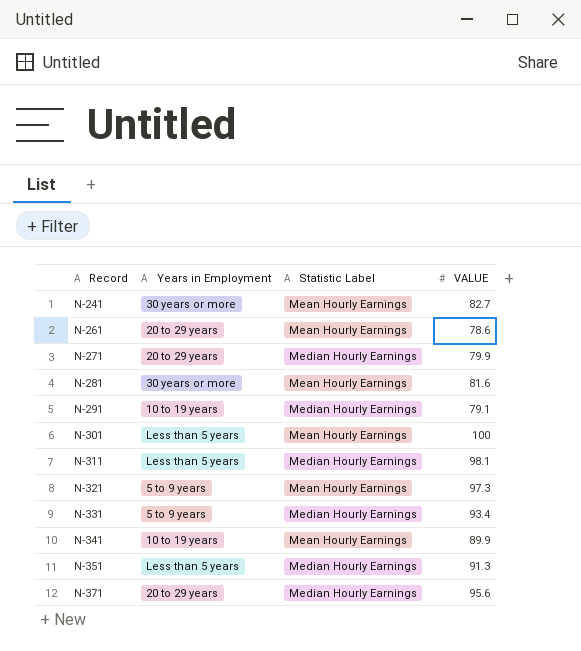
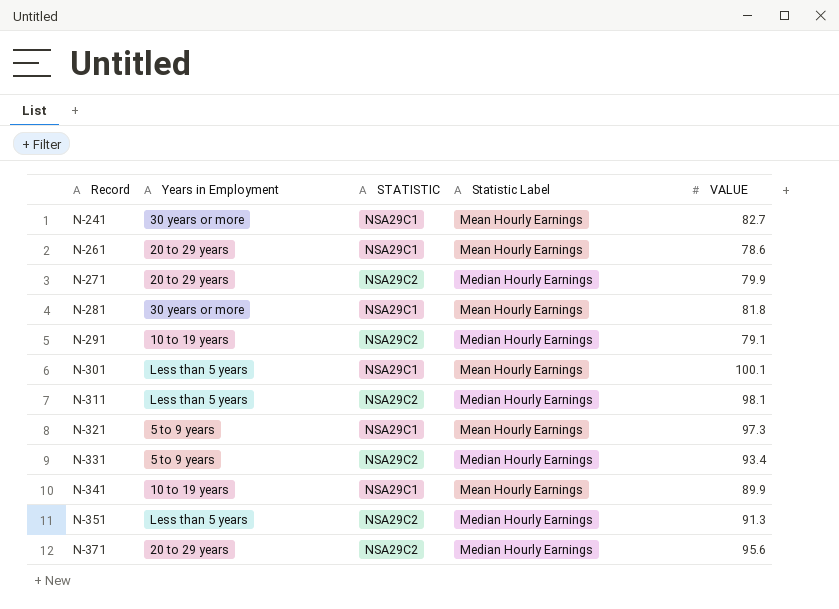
column STATISTIC | position: none -> 3
N-281 | VALUE: 81.6 -> 81.8
N-301 | VALUE: 100 -> 100.1

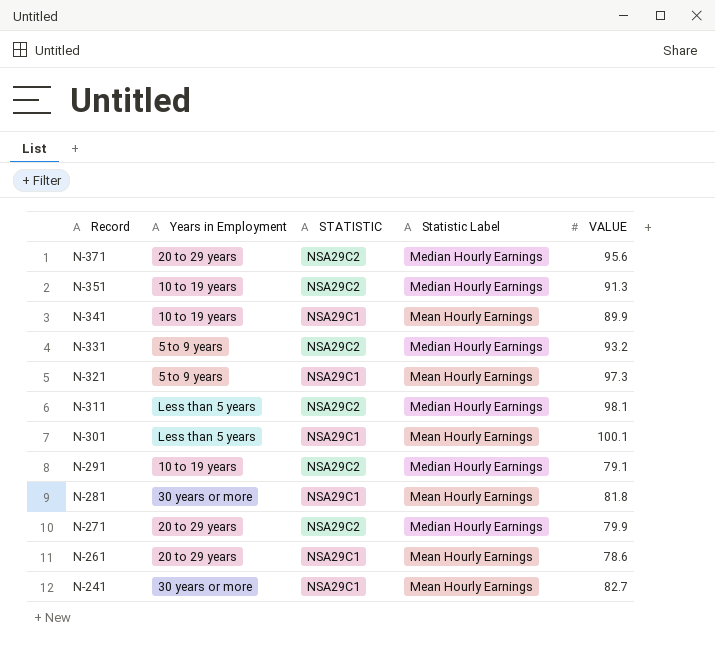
row order: Record ascending -> Record descending
N-351 | Years in Employment: Less than 5 years -> 10 to 19 years
N-331 | VALUE: 93.4 -> 93.2

